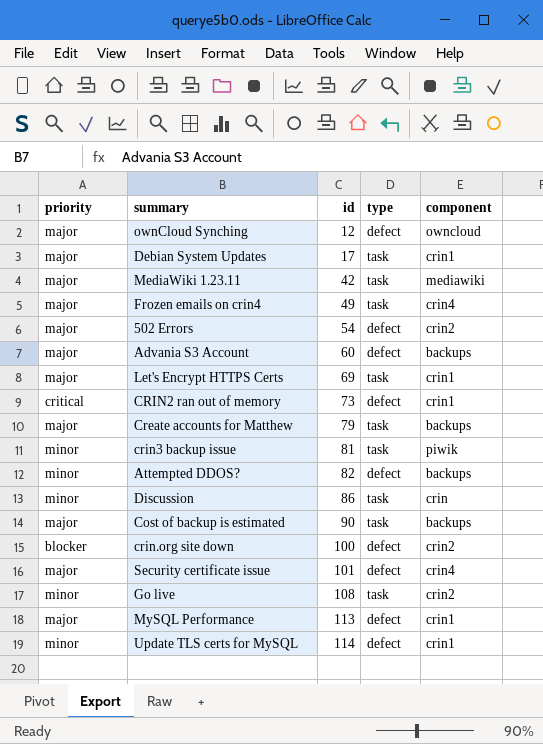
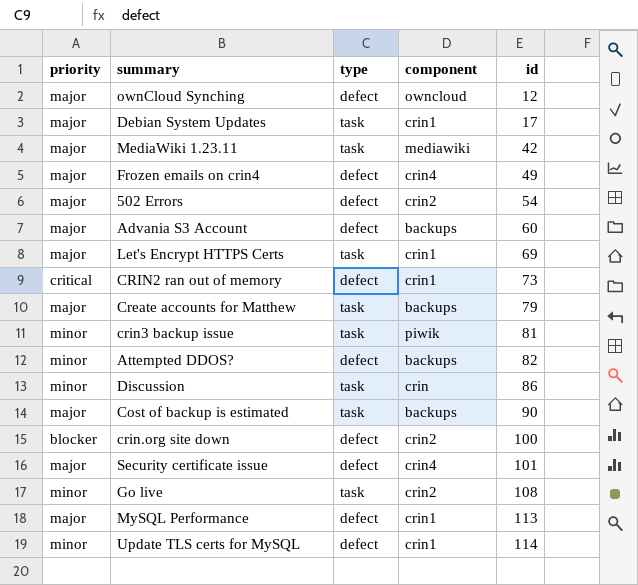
column id | position: 3 -> 5
Frozen emails on crin4 | type: task -> defect

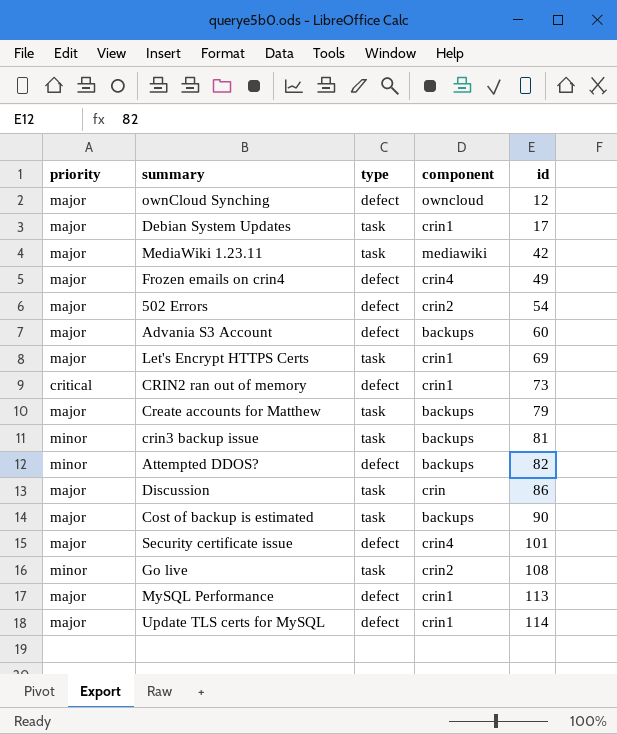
row crin.org site down: blocker | defect | crin2 | 100 -> none
crin3 backup issue | component: piwik -> backups
Discussion | priority: minor -> major
Update TLS certs for MySQL | priority: minor -> major

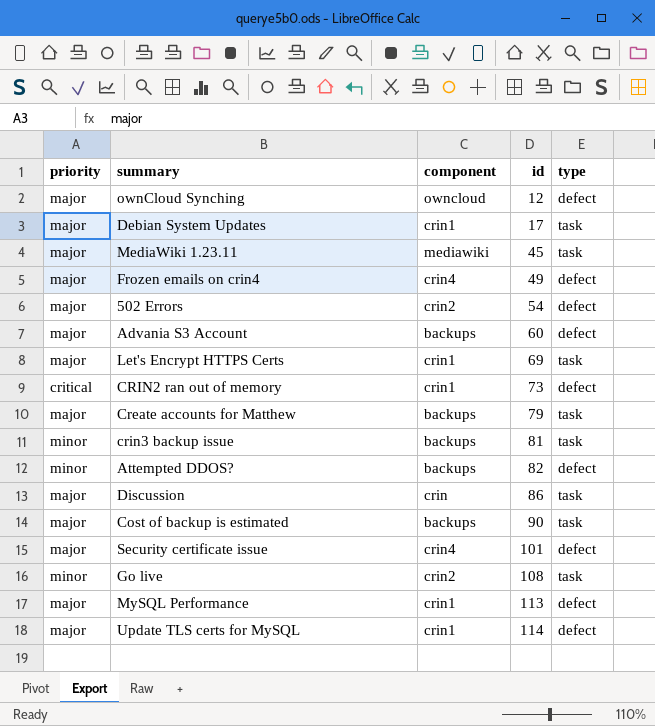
column type | position: 3 -> 5
MediaWiki 1.23.11 | id: 42 -> 45

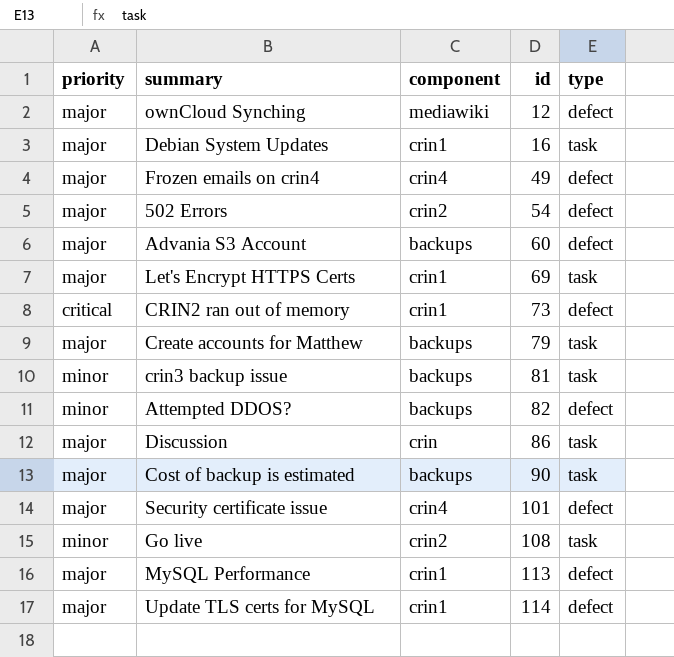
row MediaWiki 1.23.11: major | mediawiki | 45 | task -> none
ownCloud Synching | component: owncloud -> mediawiki
Debian System Updates | id: 17 -> 16

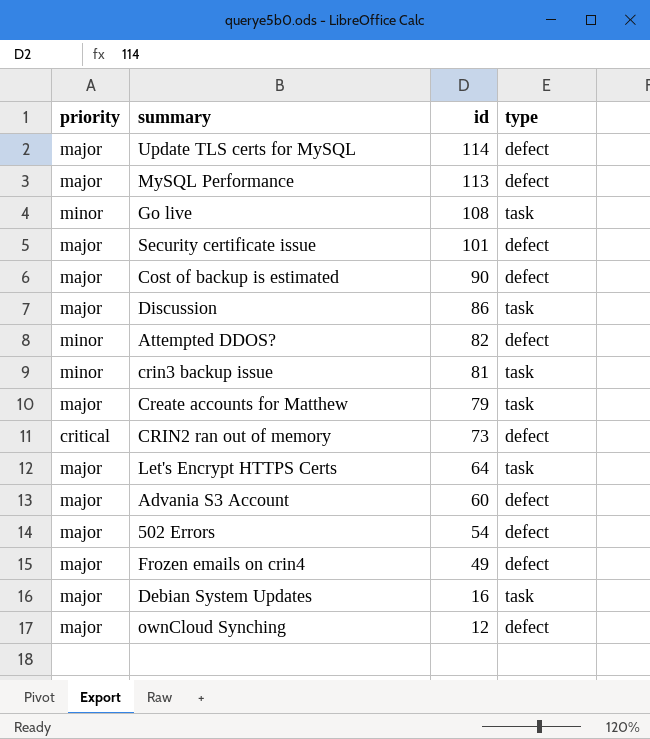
row order: id ascending -> id descending
column component | position: 3 -> none
Cost of backup is estimated | type: task -> defect
Let's Encrypt HTTPS Certs | id: 69 -> 64

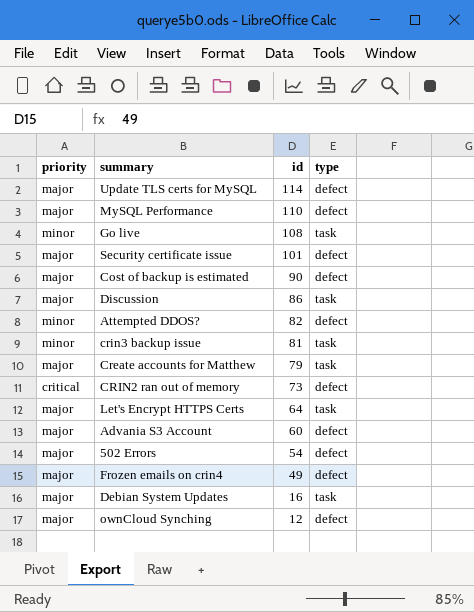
MySQL Performance | id: 113 -> 110

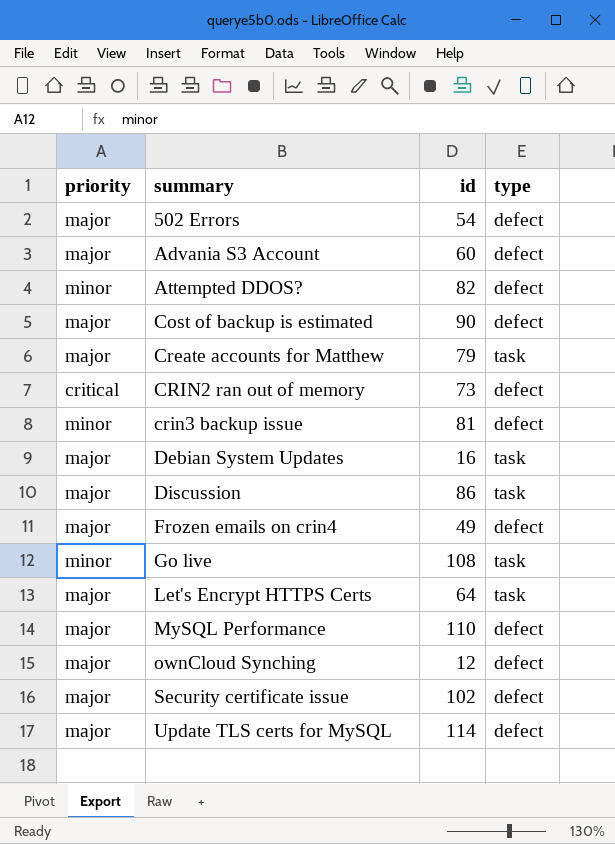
row order: id descending -> summary ascending
crin3 backup issue | type: task -> defect
Security certificate issue | id: 101 -> 102

